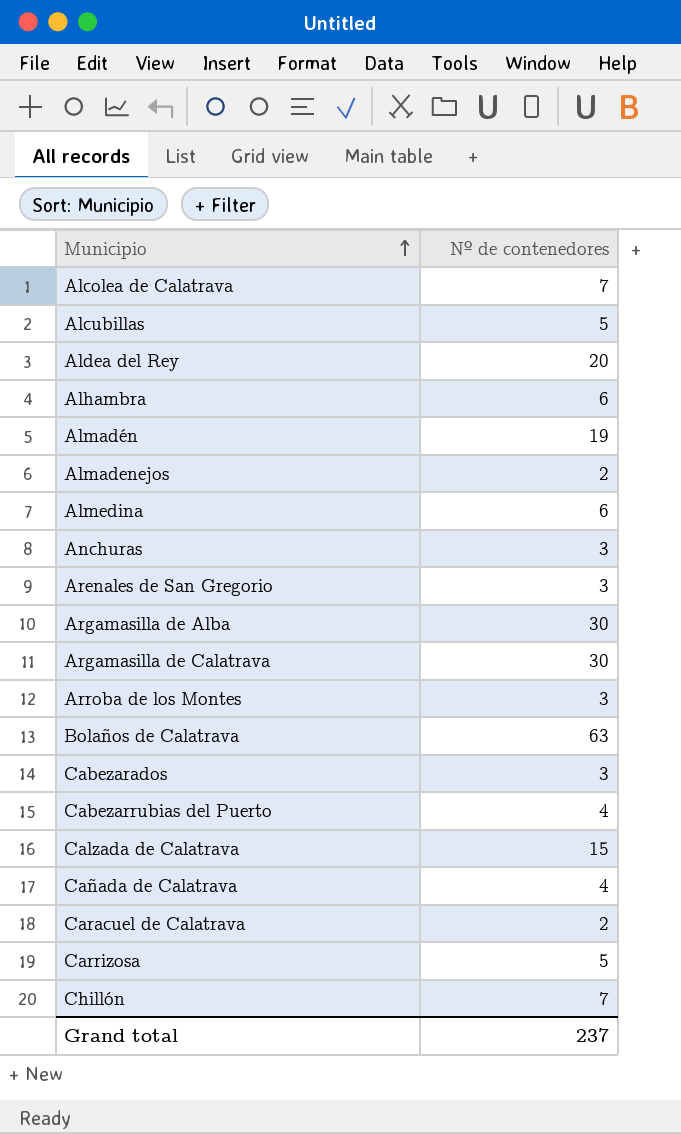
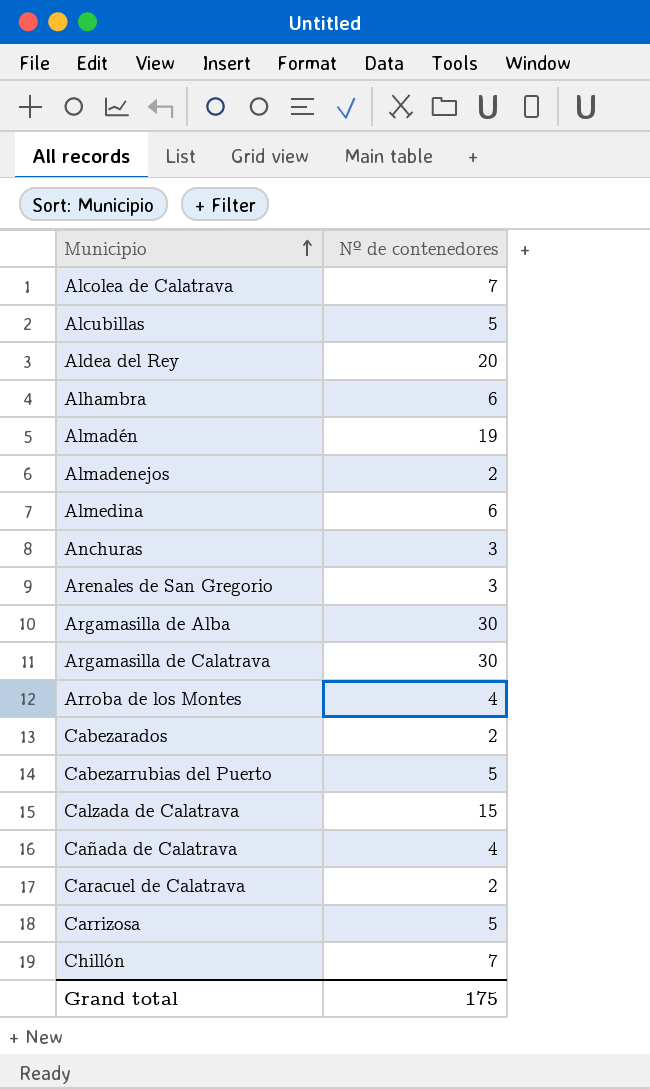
row Bolaños de Calatrava: 63 -> none
Arroba de los Montes | Nº de contenedores: 3 -> 4
Cabezarados | Nº de contenedores: 3 -> 2
Cabezarrubias del Puerto | Nº de contenedores: 4 -> 5
Grand total | Nº de contenedores: 237 -> 175

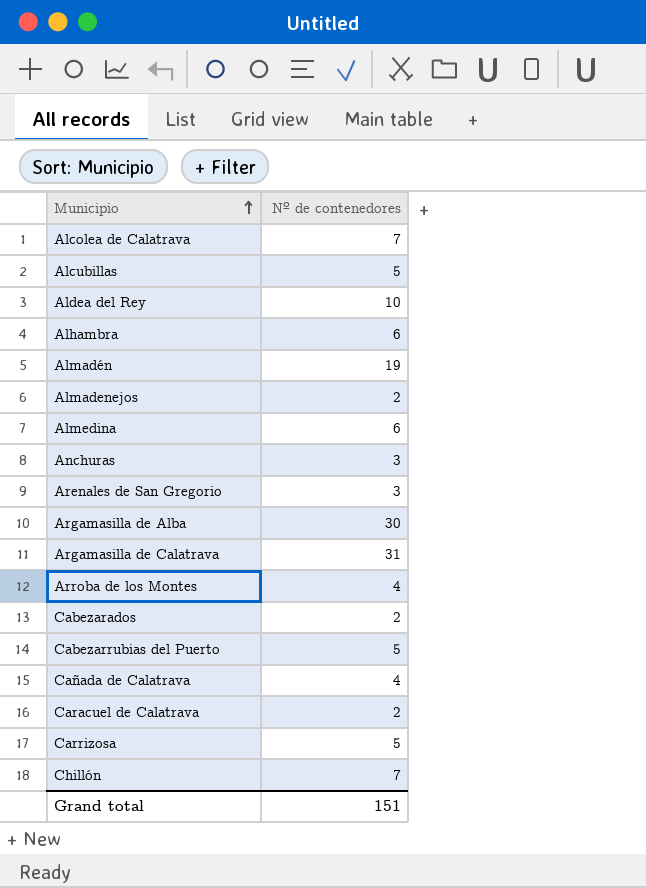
row Calzada de Calatrava: 15 -> none
Aldea del Rey | Nº de contenedores: 20 -> 10
Argamasilla de Calatrava | Nº de contenedores: 30 -> 31
Grand total | Nº de contenedores: 175 -> 151

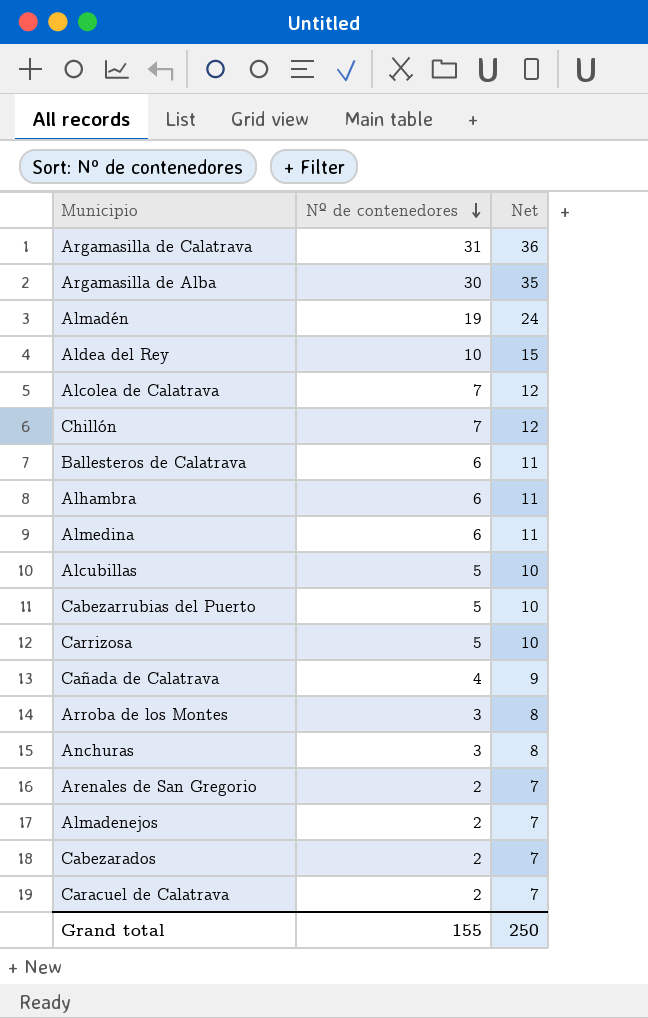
row order: Municipio ascending -> Nº de contenedores descending
column Net | formula: none -> [Nº de contenedores] + 5
row Ballesteros de Calatrava: none -> 6 | 11
Arroba de los Montes | Nº de contenedores: 4 -> 3
Arenales de San Gregorio | Nº de contenedores: 3 -> 2
Grand total | Nº de contenedores: 151 -> 155

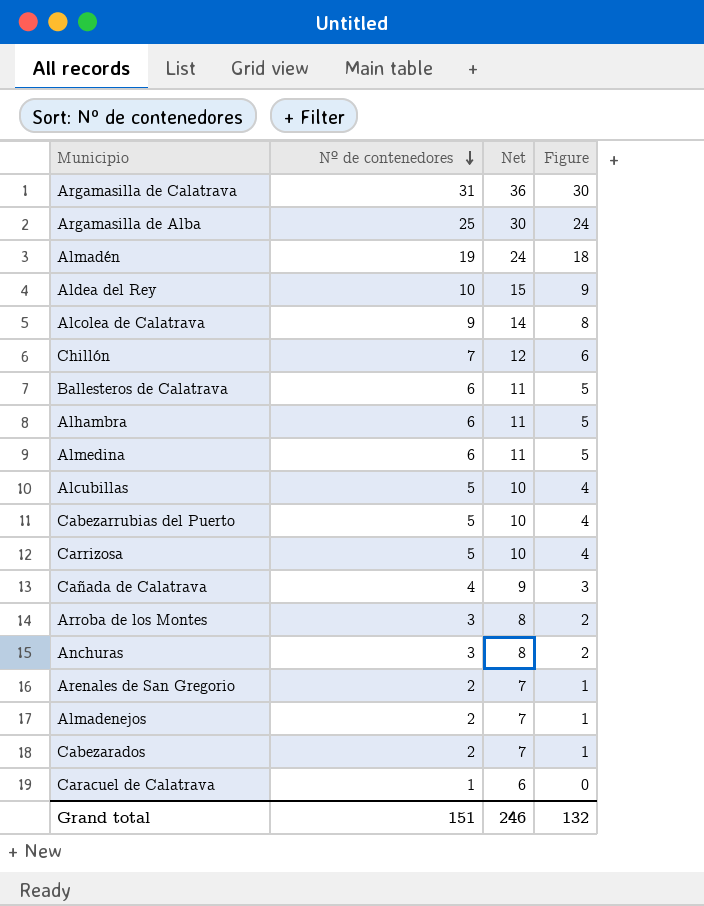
column Figure | formula: none -> [Nº de contenedores] - 1
Argamasilla de Alba | Nº de contenedores: 30 -> 25
Argamasilla de Alba | Net: 35 -> 30
Alcolea de Calatrava | Nº de contenedores: 7 -> 9
Alcolea de Calatrava | Net: 12 -> 14
Caracuel de Calatrava | Nº de contenedores: 2 -> 1
Caracuel de Calatrava | Net: 7 -> 6
Grand total | Nº de contenedores: 155 -> 151
Grand total | Net: 250 -> 246

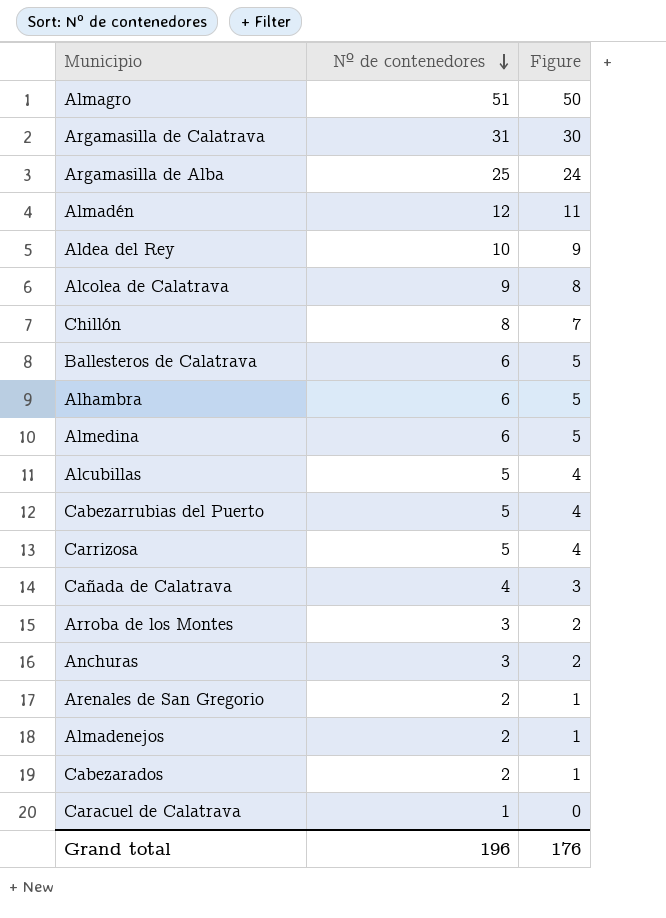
column Net | formula: [Nº de contenedores] + 5 -> none
row Almagro: none -> 51 | 50
Almadén | Nº de contenedores: 19 -> 12
Almadén | Figure: 18 -> 11
Chillón | Nº de contenedores: 7 -> 8
Chillón | Figure: 6 -> 7
Grand total | Nº de contenedores: 151 -> 196
Grand total | Figure: 132 -> 176

